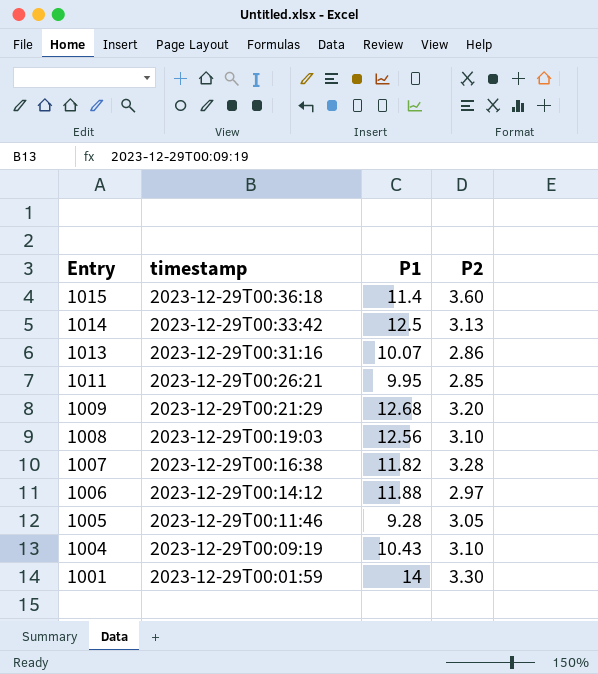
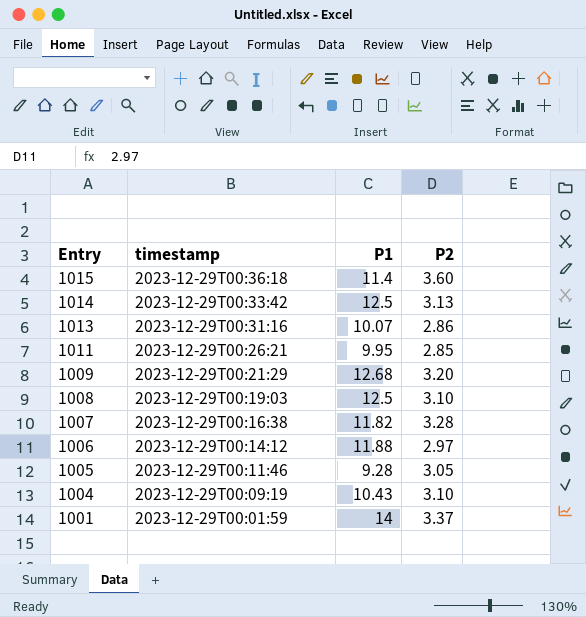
1008 | P1: 12.56 -> 12.5
1001 | P2: 3.30 -> 3.37

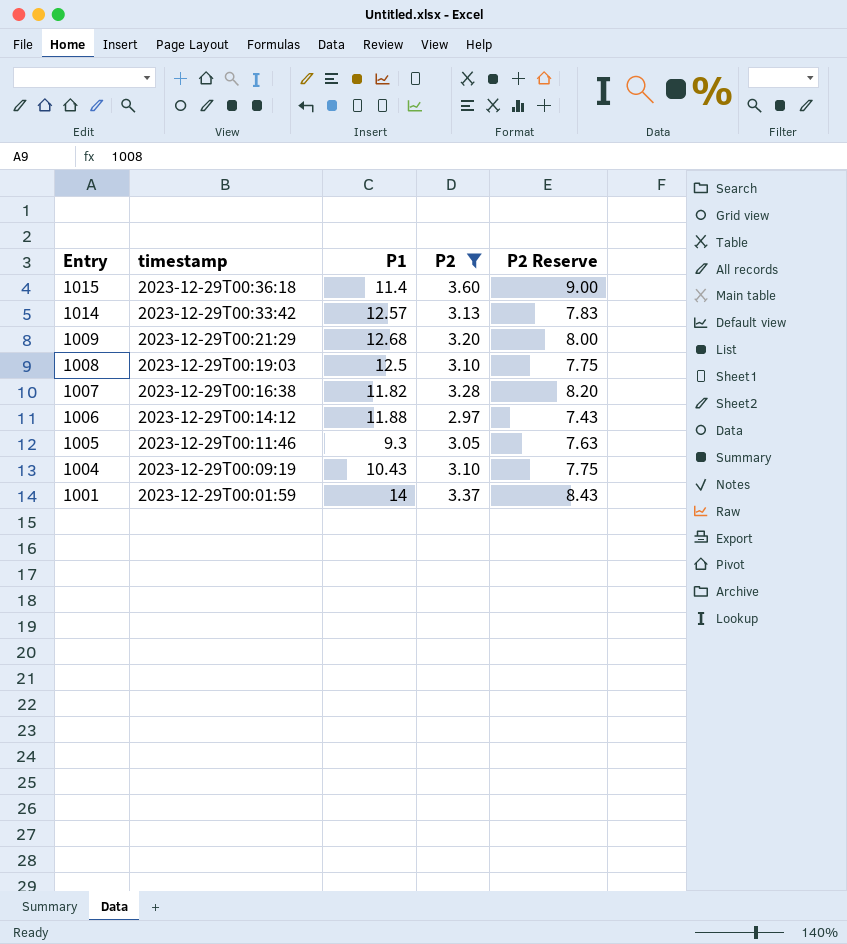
filter: none -> P2 >= 2.97
column P2 Reserve | formula: none -> [P2] * 2.5
1014 | P1: 12.5 -> 12.57
1005 | P1: 9.28 -> 9.3

